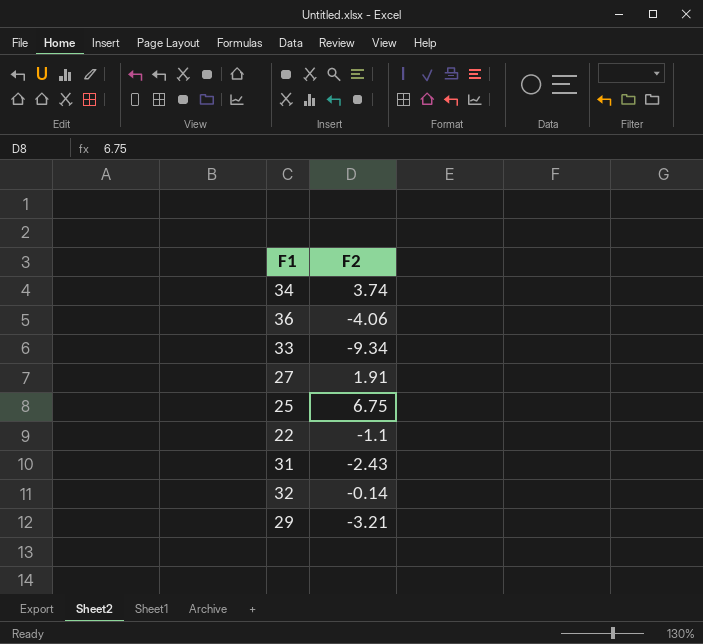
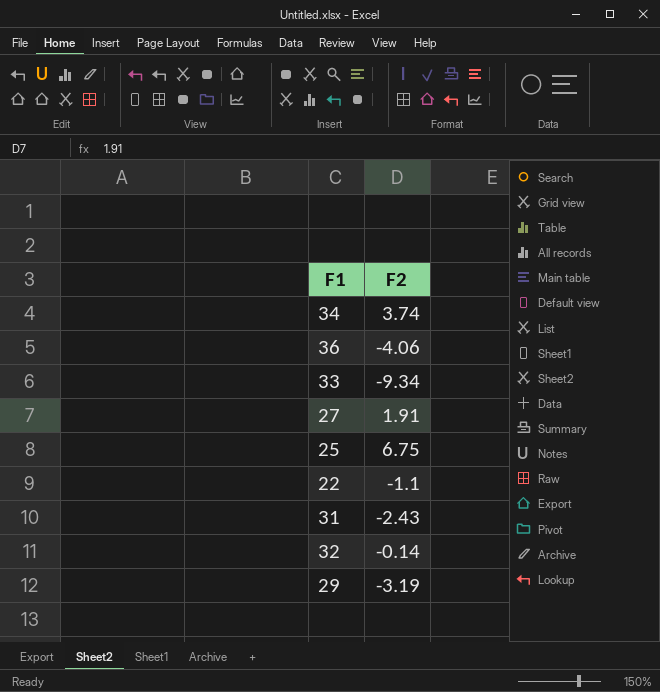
29 | F2: -3.21 -> -3.19

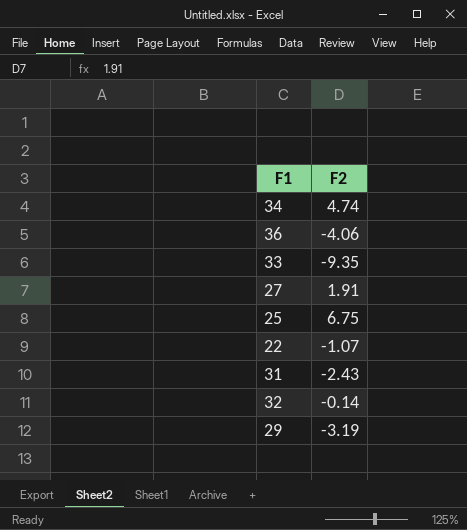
34 | F2: 3.74 -> 4.74
33 | F2: -9.34 -> -9.35
22 | F2: -1.1 -> -1.07

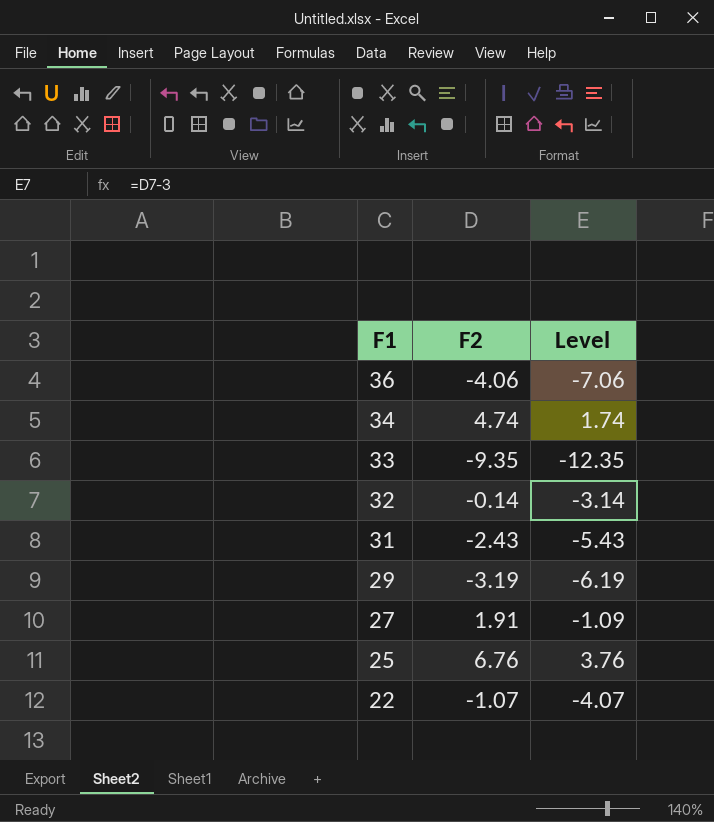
row order: none -> F1 descending
column Level | formula: none -> [F2] - 3
25 | F2: 6.75 -> 6.76

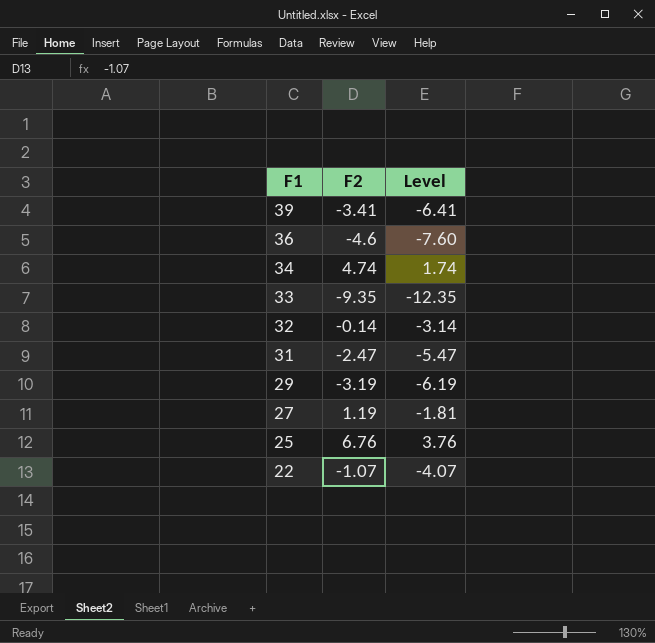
row 39: none -> -3.41 | -6.41
36 | F2: -4.06 -> -4.6
36 | Level: -7.06 -> -7.60
31 | F2: -2.43 -> -2.47
31 | Level: -5.43 -> -5.47
27 | F2: 1.91 -> 1.19
27 | Level: -1.09 -> -1.81

